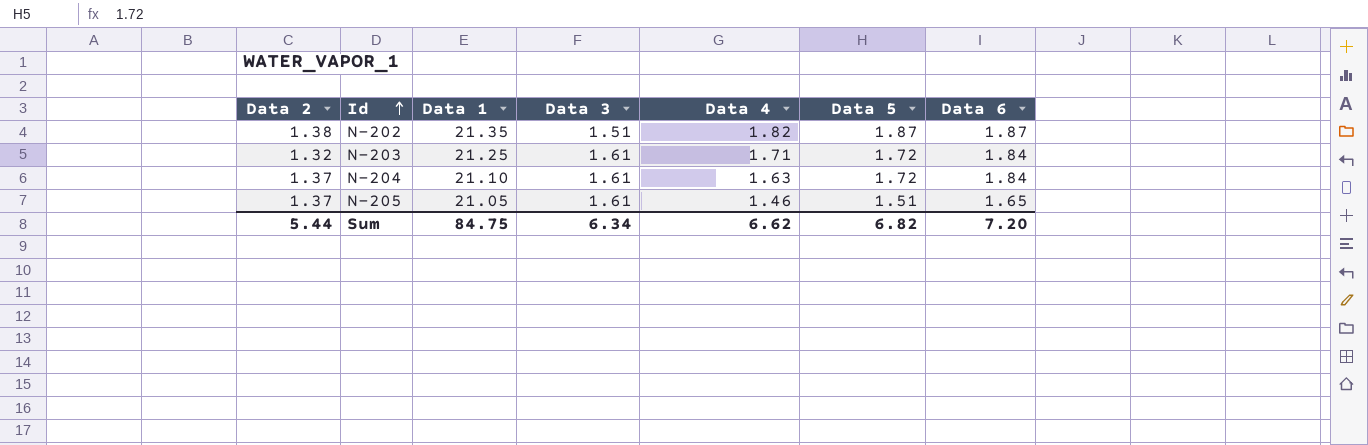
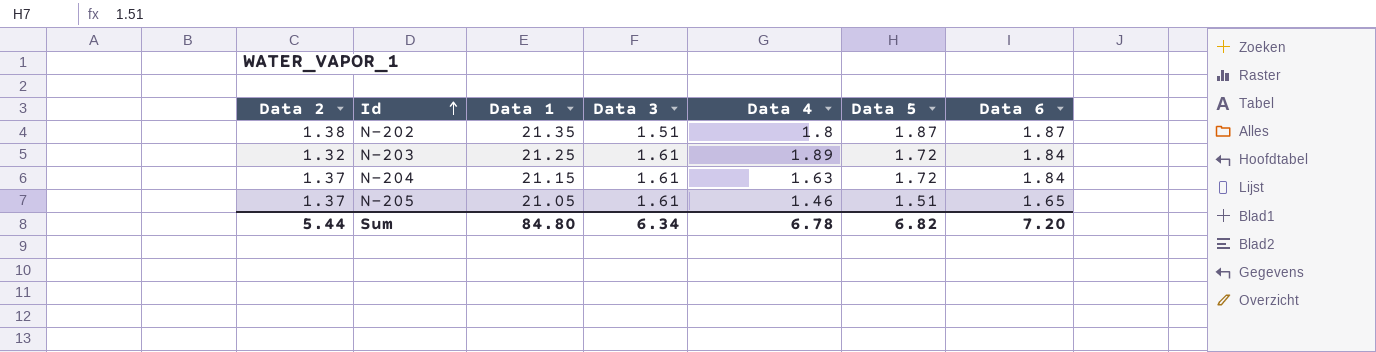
N-202 | Data 4: 1.82 -> 1.8
N-203 | Data 4: 1.71 -> 1.89
N-204 | Data 1: 21.10 -> 21.15
Sum | Data 1: 84.75 -> 84.80
Sum | Data 4: 6.62 -> 6.78

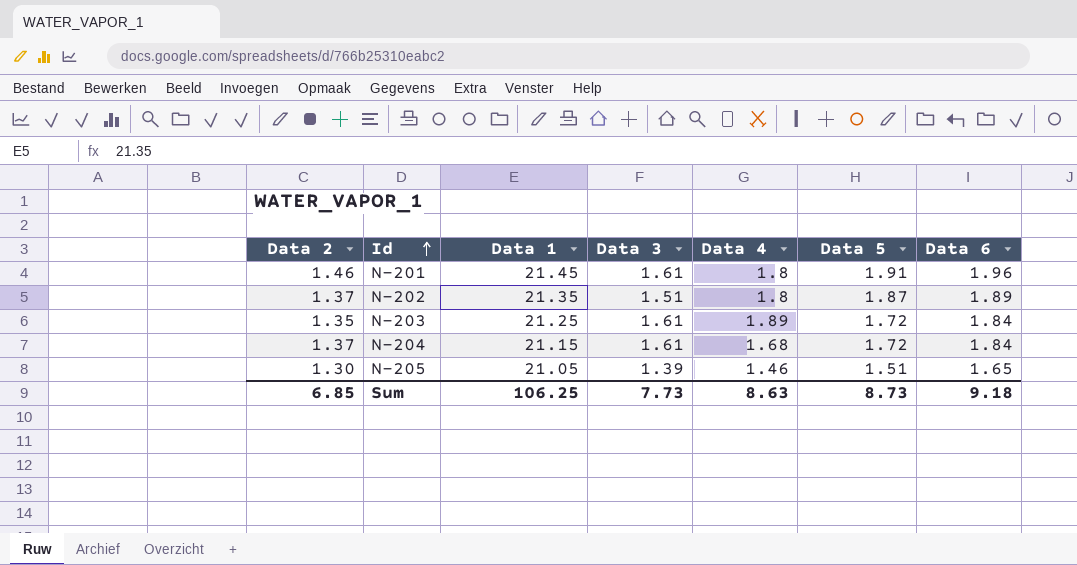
row N-201: none -> 1.46 | 21.45 | 1.61 | 1.8 | 1.91 | 1.96
N-202 | Data 2: 1.38 -> 1.37
N-202 | Data 6: 1.87 -> 1.89
N-203 | Data 2: 1.32 -> 1.35
N-204 | Data 4: 1.63 -> 1.68
N-205 | Data 2: 1.37 -> 1.30
N-205 | Data 3: 1.61 -> 1.39
Sum | Data 2: 5.44 -> 6.85
Sum | Data 1: 84.80 -> 106.25
Sum | Data 3: 6.34 -> 7.73
Sum | Data 4: 6.78 -> 8.63
Sum | Data 5: 6.82 -> 8.73
Sum | Data 6: 7.20 -> 9.18

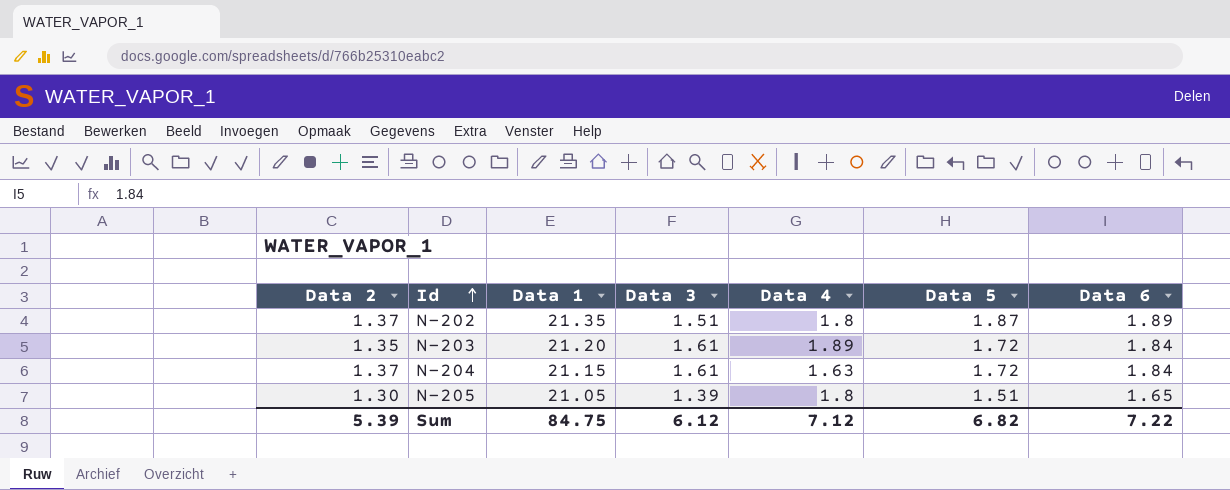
row N-201: 1.46 | 21.45 | 1.61 | 1.8 | 1.91 | 1.96 -> none
N-203 | Data 1: 21.25 -> 21.20
N-204 | Data 4: 1.68 -> 1.63
N-205 | Data 4: 1.46 -> 1.8
Sum | Data 2: 6.85 -> 5.39
Sum | Data 1: 106.25 -> 84.75
Sum | Data 3: 7.73 -> 6.12
Sum | Data 4: 8.63 -> 7.12
Sum | Data 5: 8.73 -> 6.82
Sum | Data 6: 9.18 -> 7.22

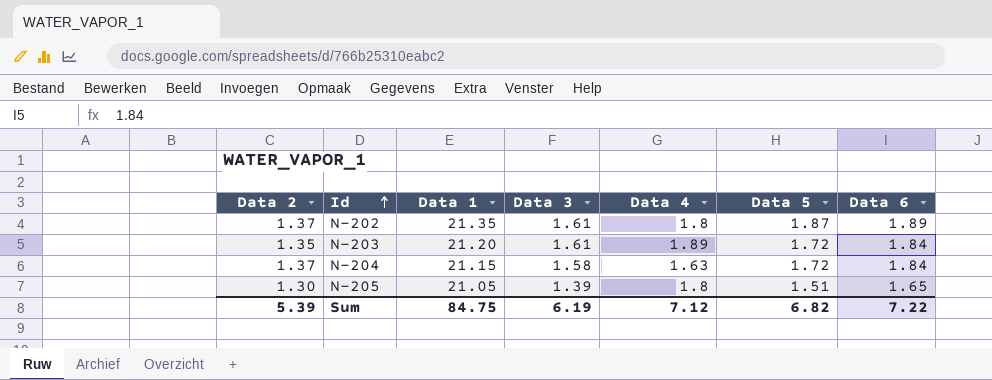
N-202 | Data 3: 1.51 -> 1.61
N-204 | Data 3: 1.61 -> 1.58
Sum | Data 3: 6.12 -> 6.19

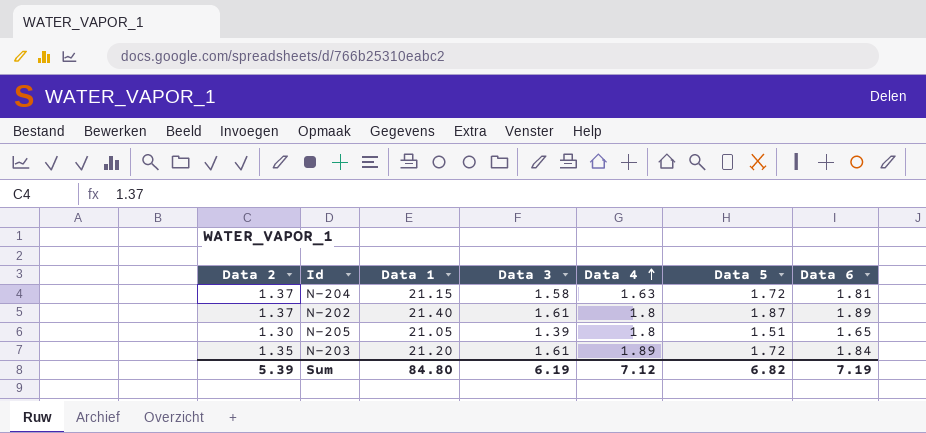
row order: Id ascending -> Data 4 ascending
N-204 | Data 6: 1.84 -> 1.81
N-202 | Data 1: 21.35 -> 21.40
Sum | Data 1: 84.75 -> 84.80
Sum | Data 6: 7.22 -> 7.19

